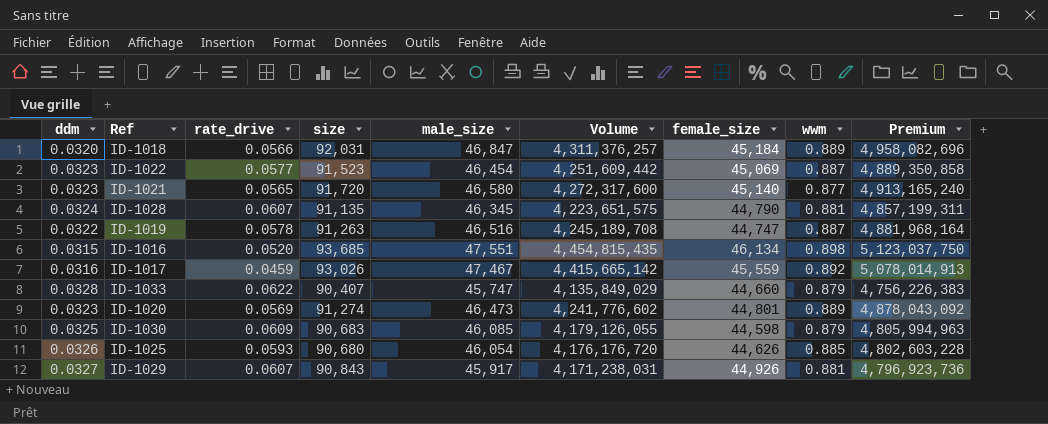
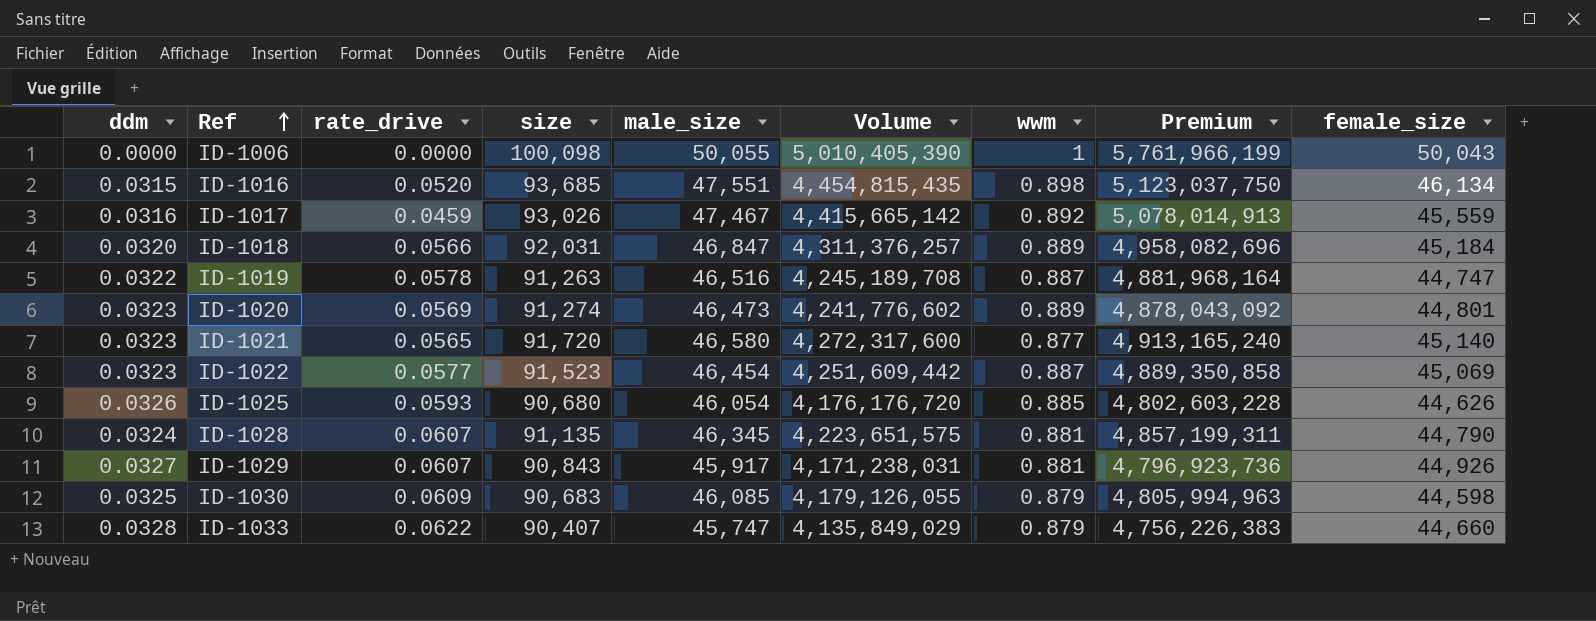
row order: none -> Ref ascending
column female_size | position: 7 -> 9
row ID-1006: none -> 0.0000 | 0.0000 | 100,098 | 50,055 | 5,010,405,390 | 1 | 5,761,966,199 | 50,043

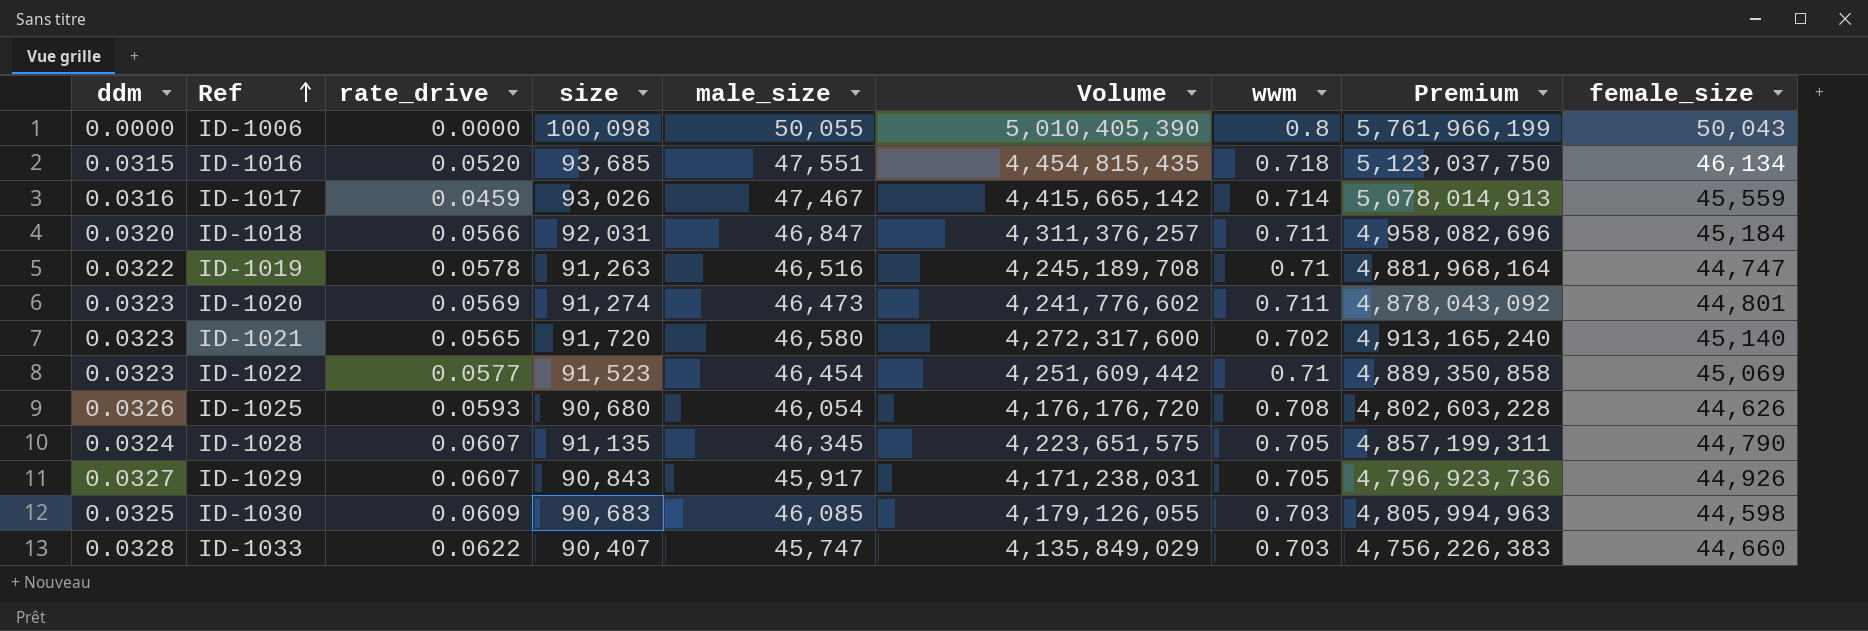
ID-1006 | wwm: 1 -> 0.8
ID-1016 | wwm: 0.898 -> 0.718
ID-1017 | wwm: 0.892 -> 0.714
ID-1018 | wwm: 0.889 -> 0.711
ID-1019 | wwm: 0.887 -> 0.71
ID-1020 | wwm: 0.889 -> 0.711
ID-1021 | wwm: 0.877 -> 0.702
ID-1022 | wwm: 0.887 -> 0.71
ID-1025 | wwm: 0.885 -> 0.708
ID-1028 | wwm: 0.881 -> 0.705
ID-1029 | wwm: 0.881 -> 0.705
ID-1030 | wwm: 0.879 -> 0.703
ID-1033 | wwm: 0.879 -> 0.703

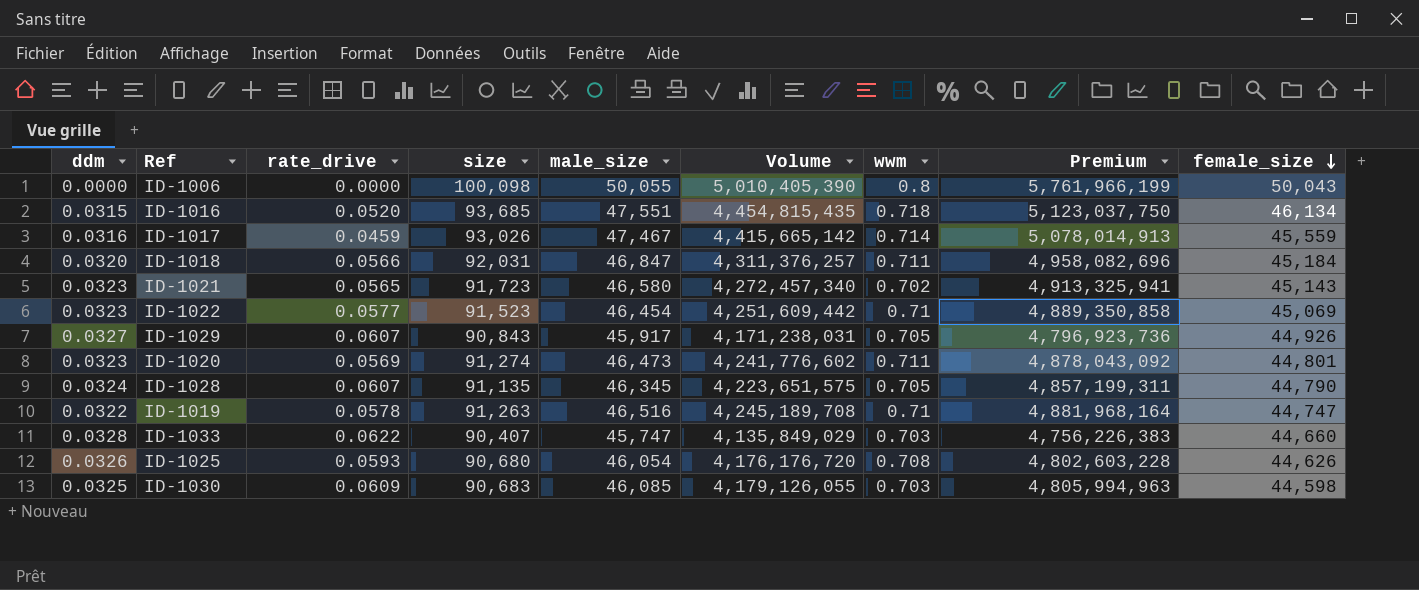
row order: Ref ascending -> female_size descending
ID-1021 | size: 91,720 -> 91,723
ID-1021 | Volume: 4,272,317,600 -> 4,272,457,340
ID-1021 | Premium: 4,913,165,240 -> 4,913,325,941
ID-1021 | female_size: 45,140 -> 45,143

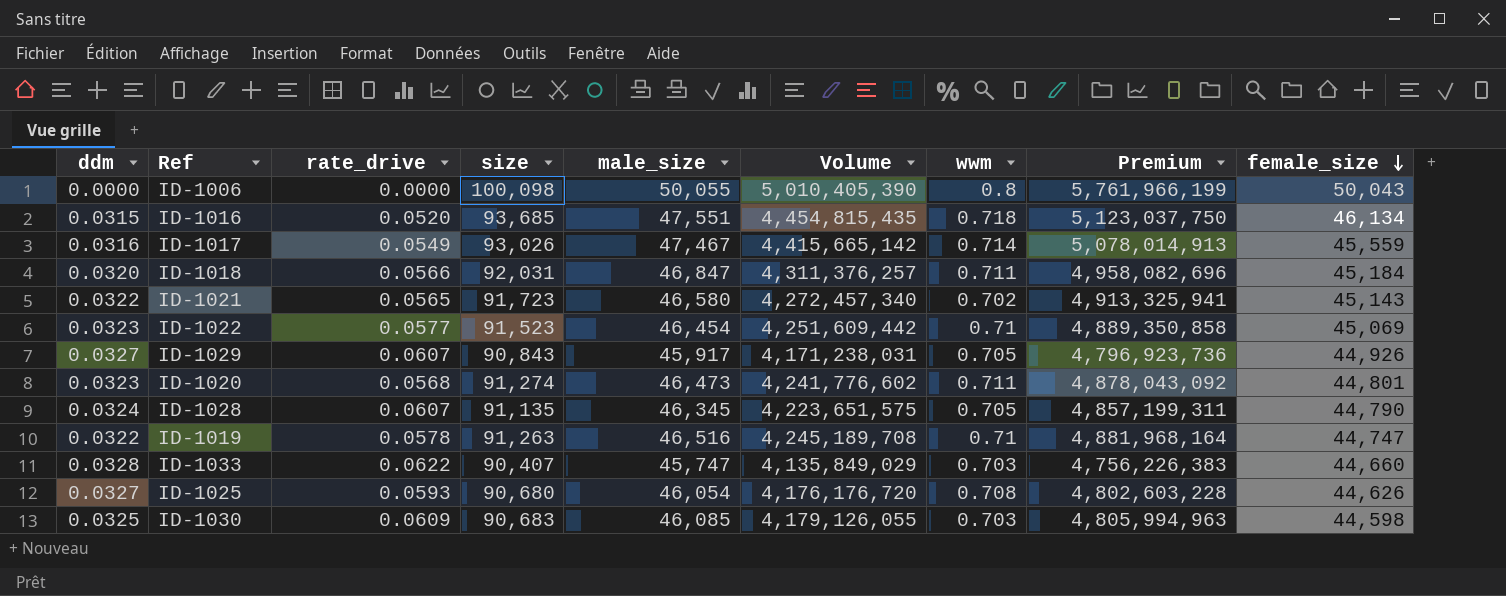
ID-1017 | rate_drive: 0.0459 -> 0.0549
ID-1021 | ddm: 0.0323 -> 0.0322
ID-1020 | rate_drive: 0.0569 -> 0.0568
ID-1025 | ddm: 0.0326 -> 0.0327

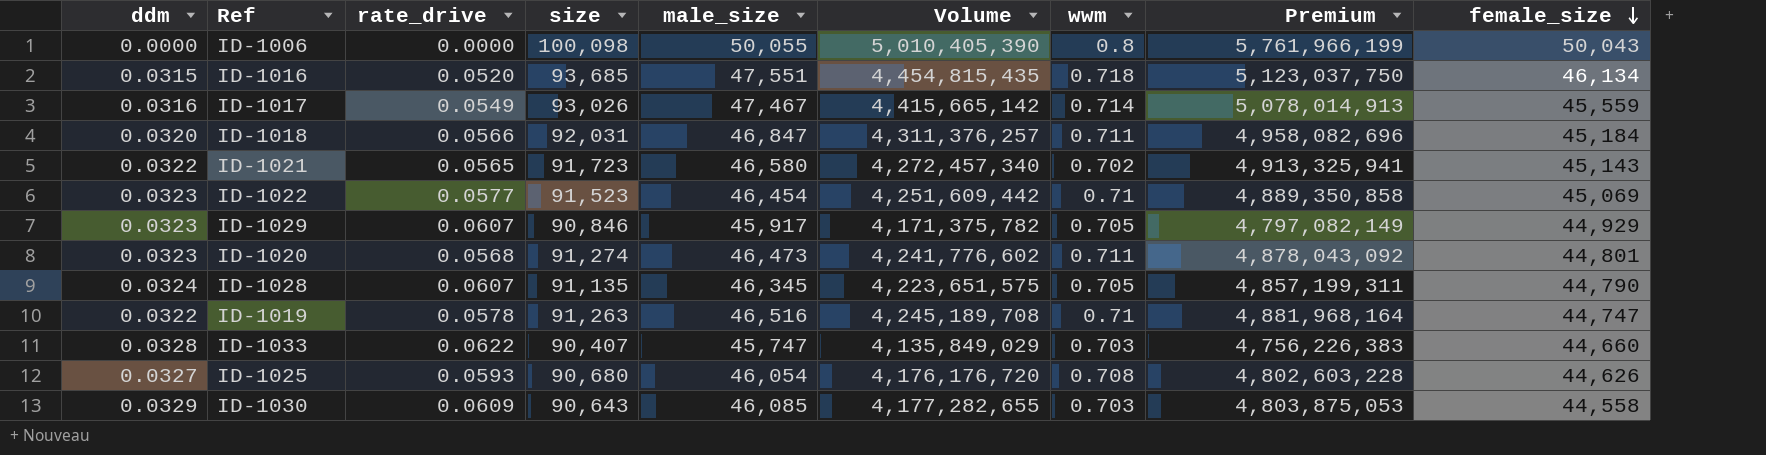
ID-1029 | ddm: 0.0327 -> 0.0323
ID-1029 | size: 90,843 -> 90,846
ID-1029 | Volume: 4,171,238,031 -> 4,171,375,782
ID-1029 | Premium: 4,796,923,736 -> 4,797,082,149
ID-1029 | female_size: 44,926 -> 44,929
ID-1030 | ddm: 0.0325 -> 0.0329
ID-1030 | size: 90,683 -> 90,643
ID-1030 | Volume: 4,179,126,055 -> 4,177,282,655
ID-1030 | Premium: 4,805,994,963 -> 4,803,875,053
ID-1030 | female_size: 44,598 -> 44,558

